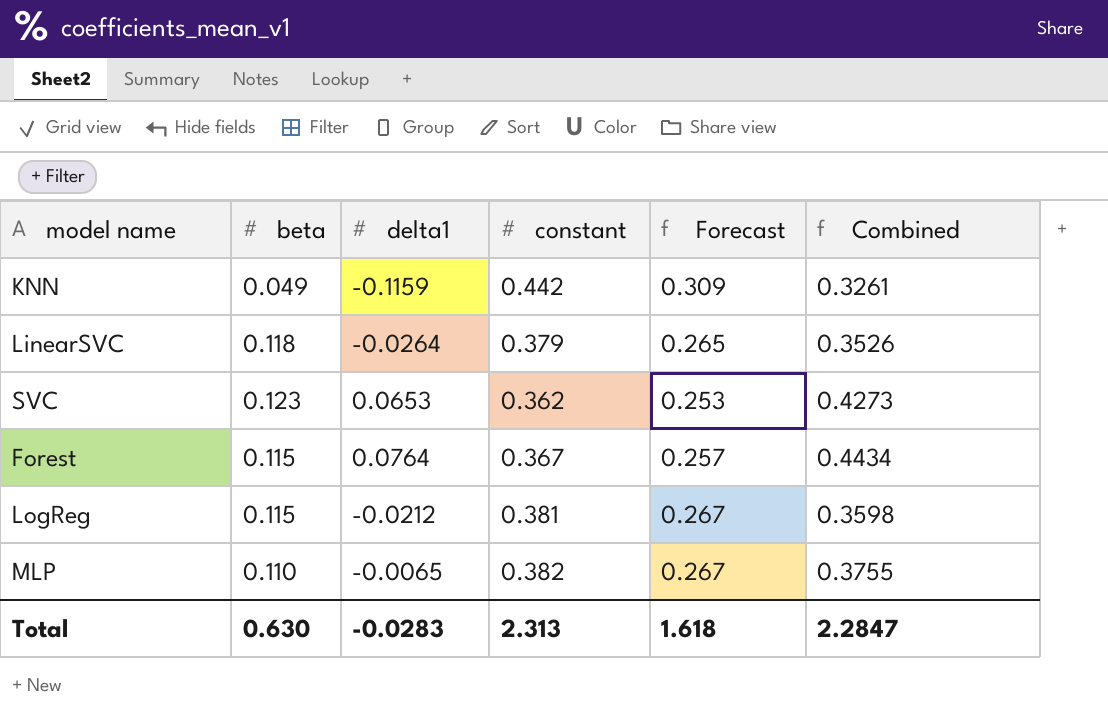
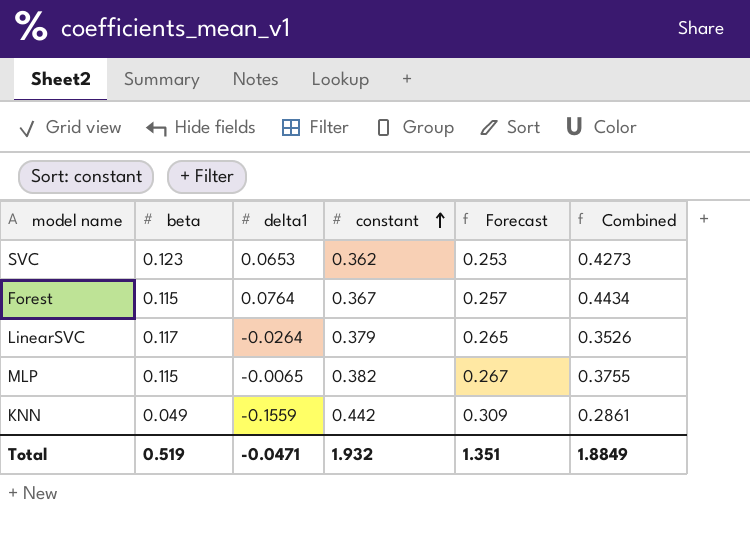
row order: none -> constant ascending
row LogReg: 0.115 | -0.0212 | 0.381 | 0.267 | 0.3598 -> none
LinearSVC | beta: 0.118 -> 0.117
MLP | beta: 0.110 -> 0.115
KNN | delta1: -0.1159 -> -0.1559
KNN | Combined: 0.3261 -> 0.2861
Total | beta: 0.630 -> 0.519
Total | delta1: -0.0283 -> -0.0471
Total | constant: 2.313 -> 1.932
Total | Forecast: 1.618 -> 1.351
Total | Combined: 2.2847 -> 1.8849

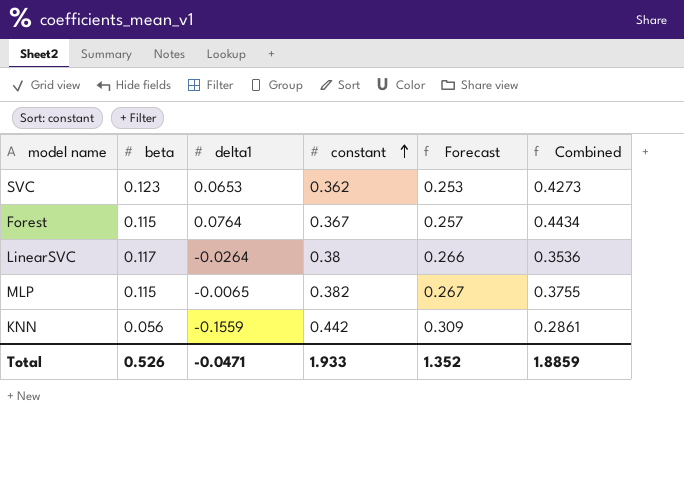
LinearSVC | constant: 0.379 -> 0.38
LinearSVC | Forecast: 0.265 -> 0.266
LinearSVC | Combined: 0.3526 -> 0.3536
KNN | beta: 0.049 -> 0.056
Total | beta: 0.519 -> 0.526
Total | constant: 1.932 -> 1.933
Total | Forecast: 1.351 -> 1.352
Total | Combined: 1.8849 -> 1.8859

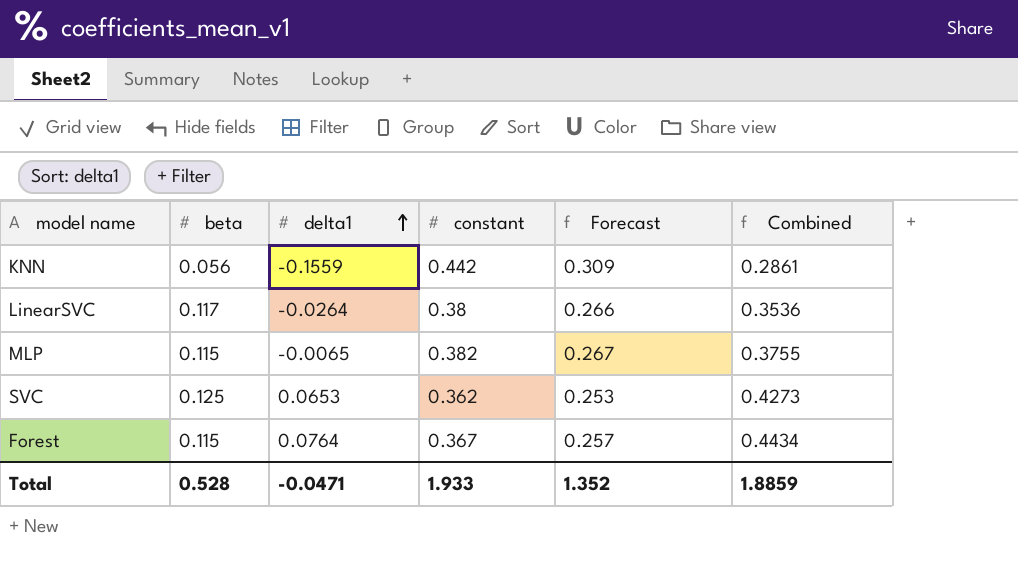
row order: constant ascending -> delta1 ascending
SVC | beta: 0.123 -> 0.125
Total | beta: 0.526 -> 0.528

